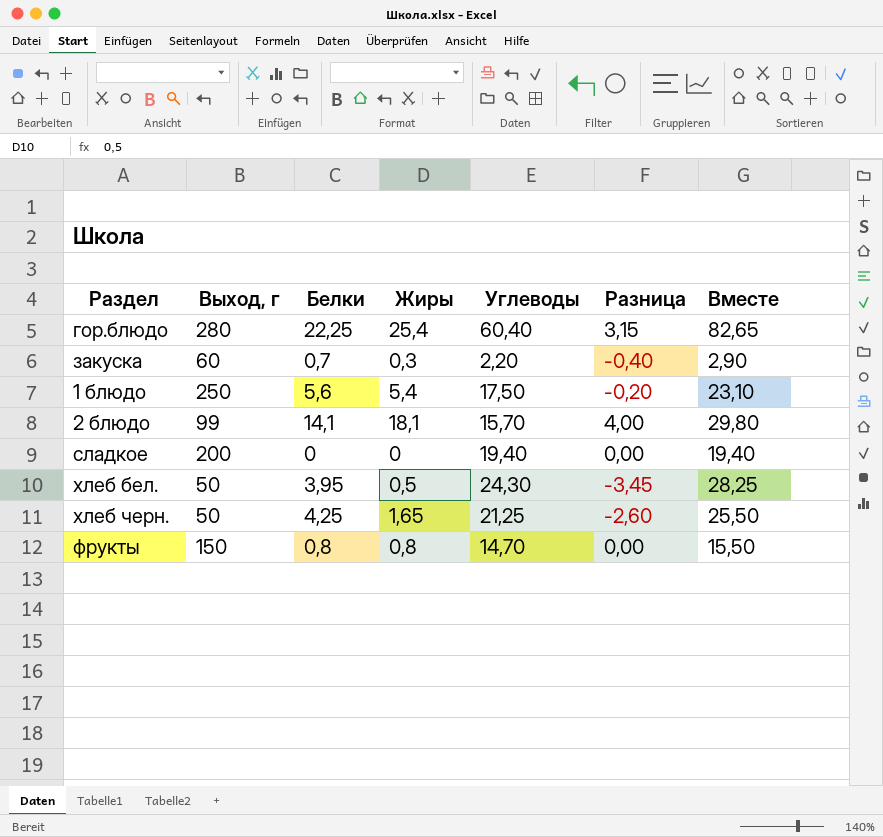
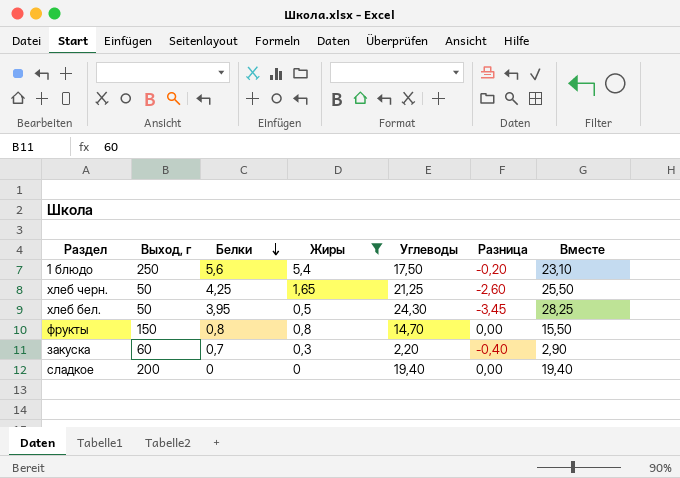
filter: none -> Жиры <= 5,4
row order: none -> Белки descending

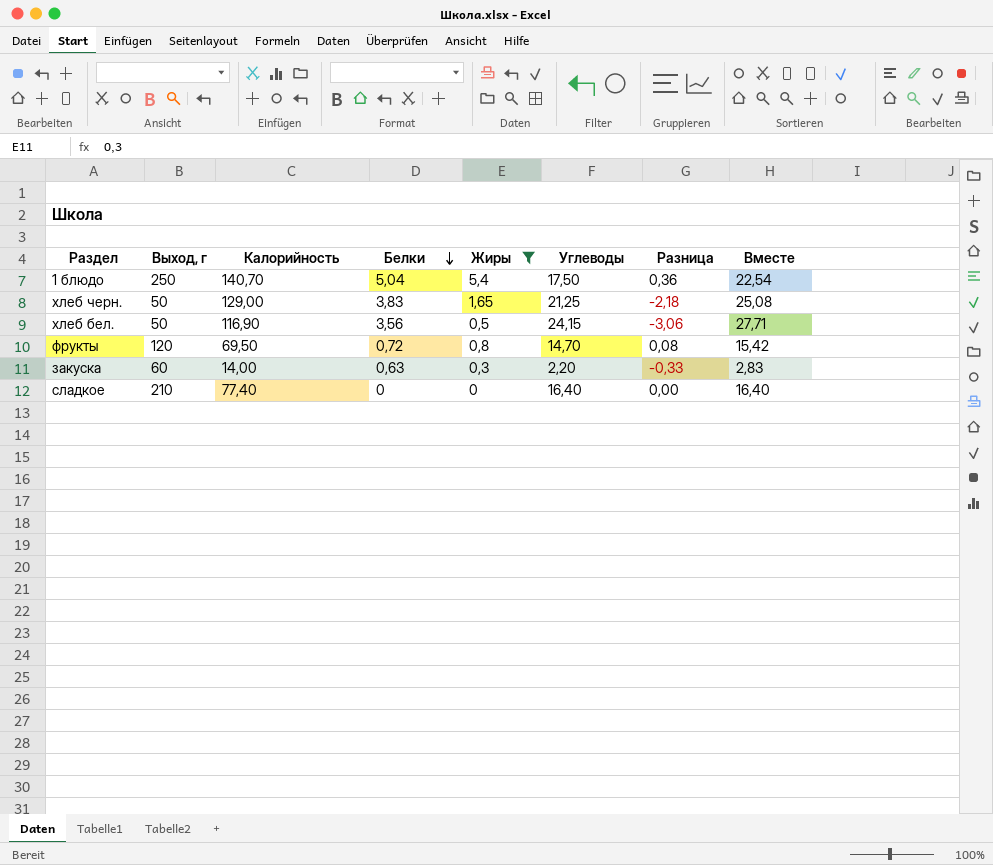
column Калорийность | position: none -> 3
1 блюдо | Белки: 5,6 -> 5,04
1 блюдо | Разница: -0,20 -> 0,36
1 блюдо | Вместе: 23,10 -> 22,54
хлеб черн. | Белки: 4,25 -> 3,83
хлеб черн. | Разница: -2,60 -> -2,18
хлеб черн. | Вместе: 25,50 -> 25,08
хлеб бел. | Белки: 3,95 -> 3,56
хлеб бел. | Углеводы: 24,30 -> 24,15
хлеб бел. | Разница: -3,45 -> -3,06
хлеб бел. | Вместе: 28,25 -> 27,71
фрукты | Выход, г: 150 -> 120
фрукты | Белки: 0,8 -> 0,72
фрукты | Разница: 0,00 -> 0,08
фрукты | Вместе: 15,50 -> 15,42
закуска | Белки: 0,7 -> 0,63
закуска | Разница: -0,40 -> -0,33
закуска | Вместе: 2,90 -> 2,83
сладкое | Выход, г: 200 -> 210
сладкое | Углеводы: 19,40 -> 16,40
сладкое | Вместе: 19,40 -> 16,40

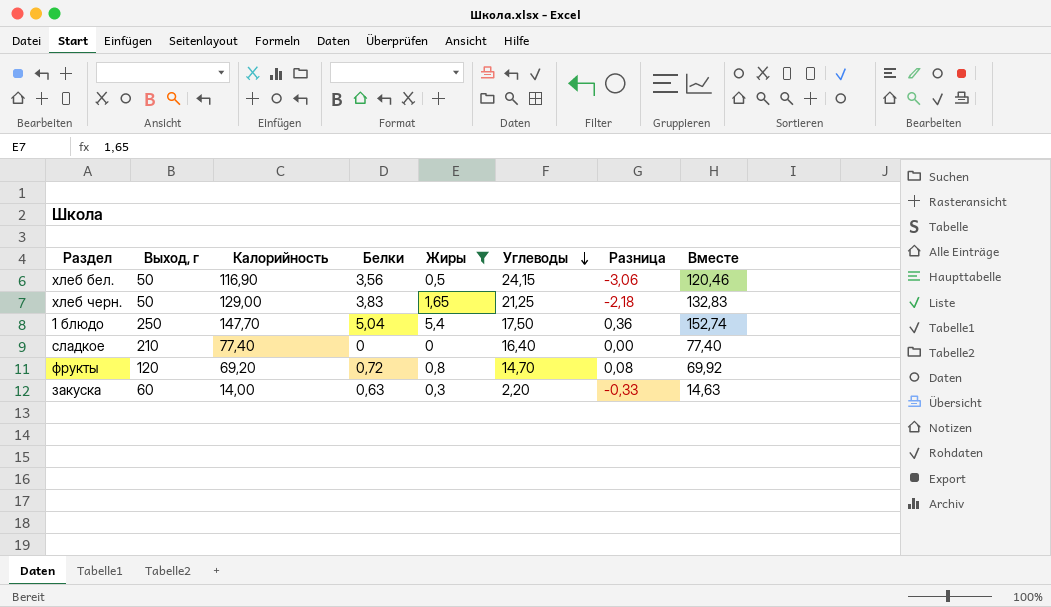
row order: Белки descending -> Углеводы descending
column Вместе | formula: [Белки] + [Углеводы] -> [Калорийность] + [Белки]
1 блюдо | Калорийность: 140,70 -> 147,70
фрукты | Калорийность: 69,50 -> 69,20

